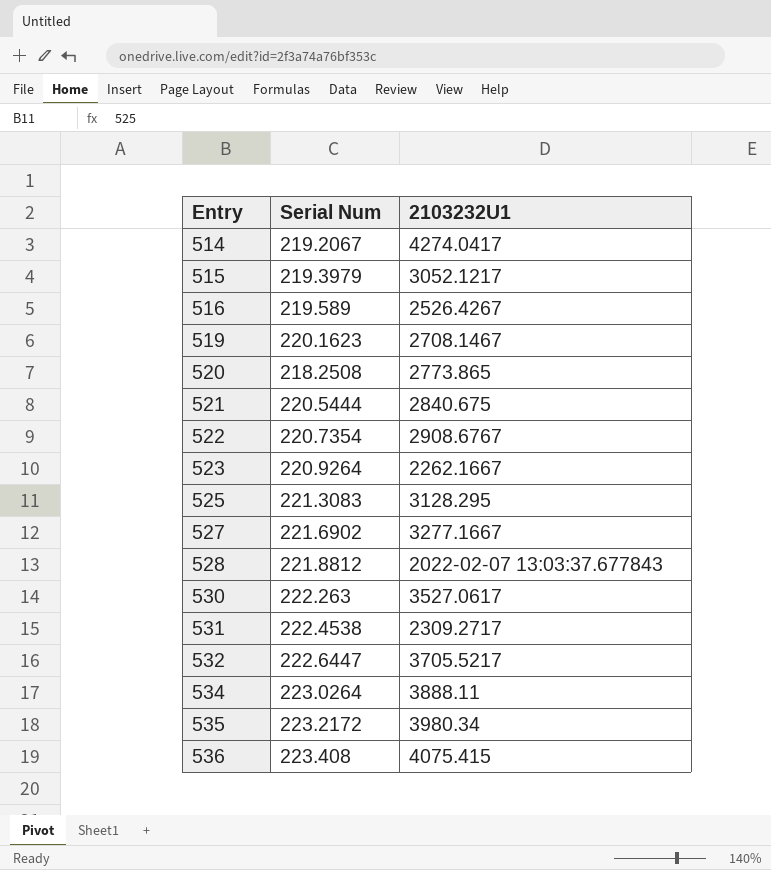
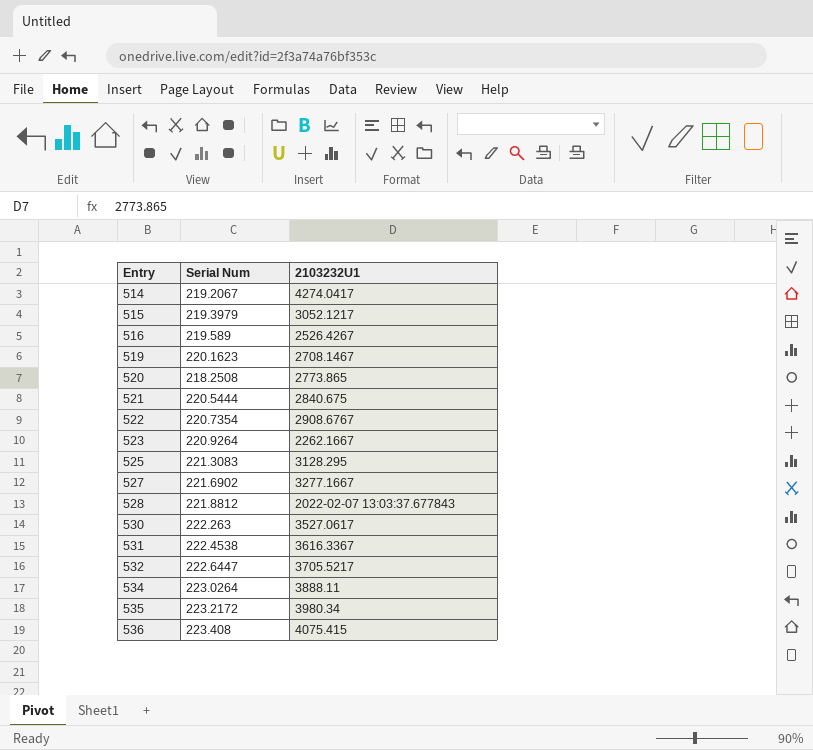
531 | 2103232U1: 2309.2717 -> 3616.3367

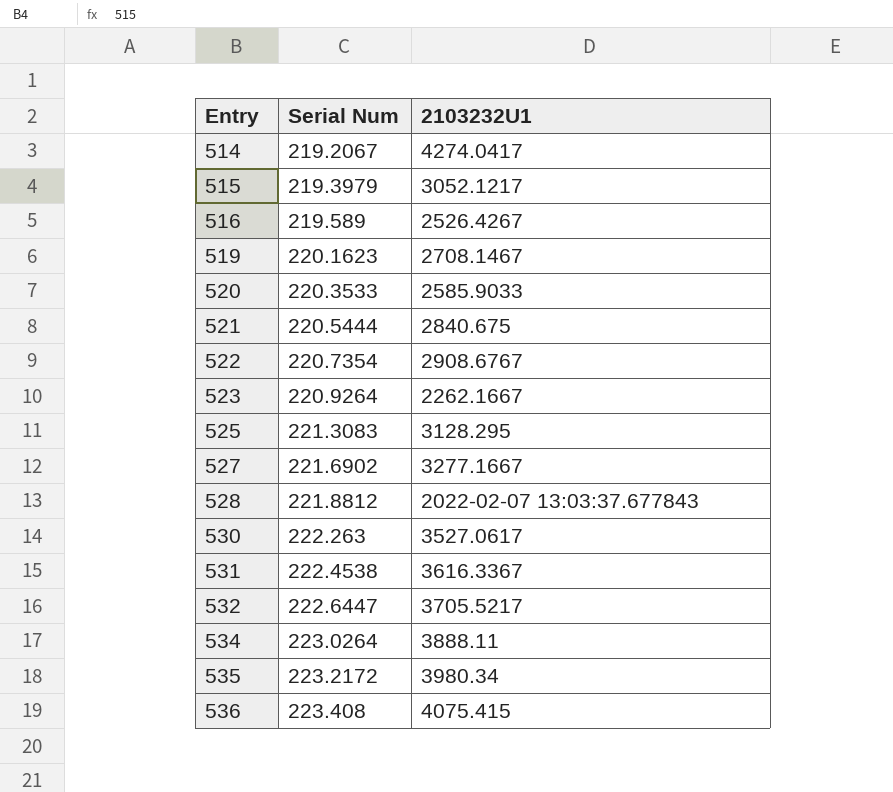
520 | Serial Num: 218.2508 -> 220.3533
520 | 2103232U1: 2773.865 -> 2585.9033

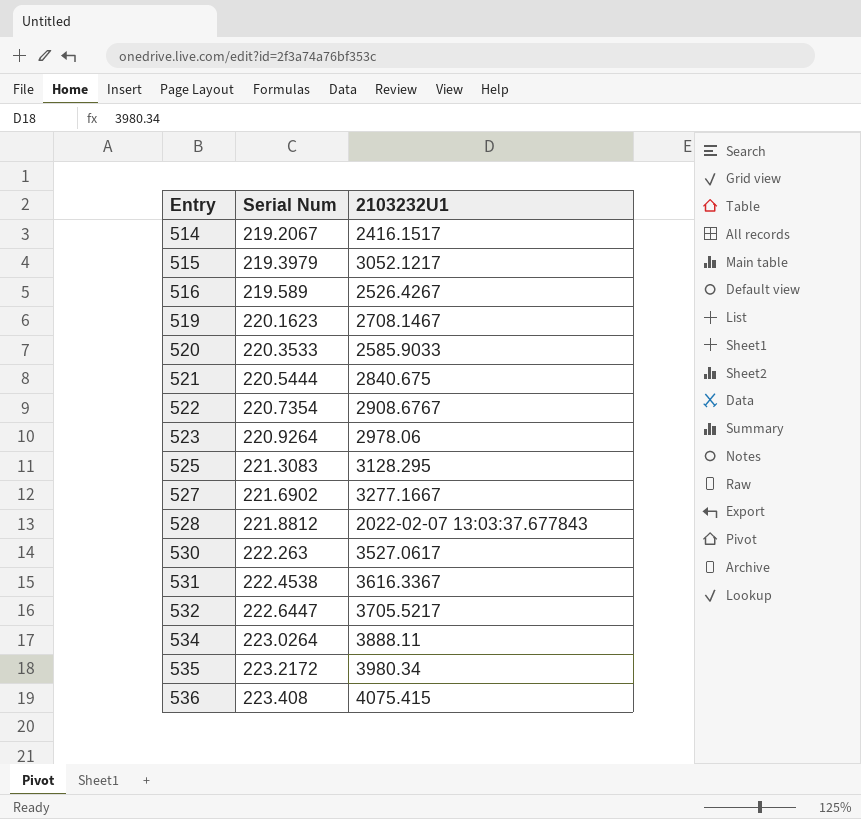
514 | 2103232U1: 4274.0417 -> 2416.1517
523 | 2103232U1: 2262.1667 -> 2978.06

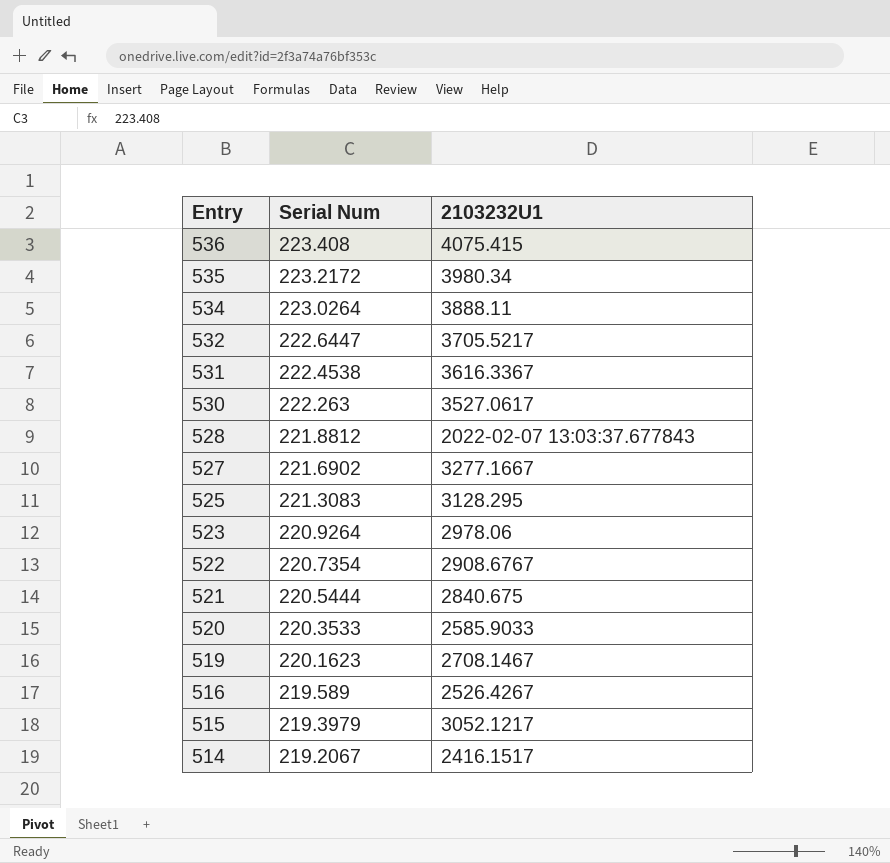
row order: Entry ascending -> Entry descending

